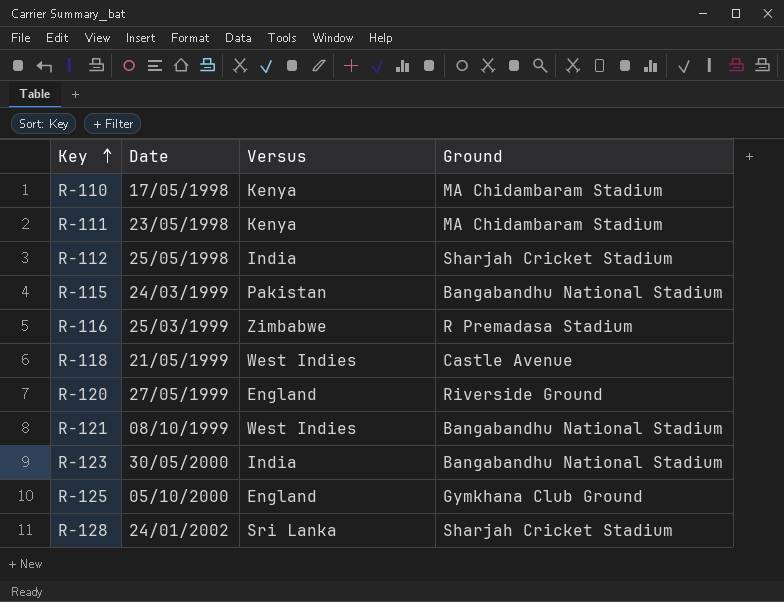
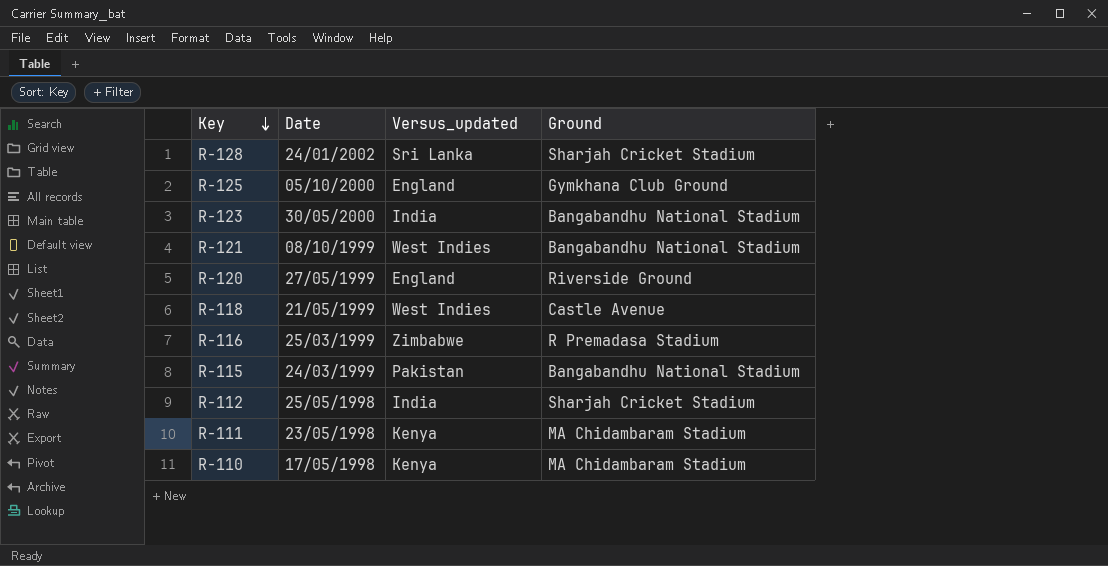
row order: Key ascending -> Key descending
column name: Versus -> Versus_updated

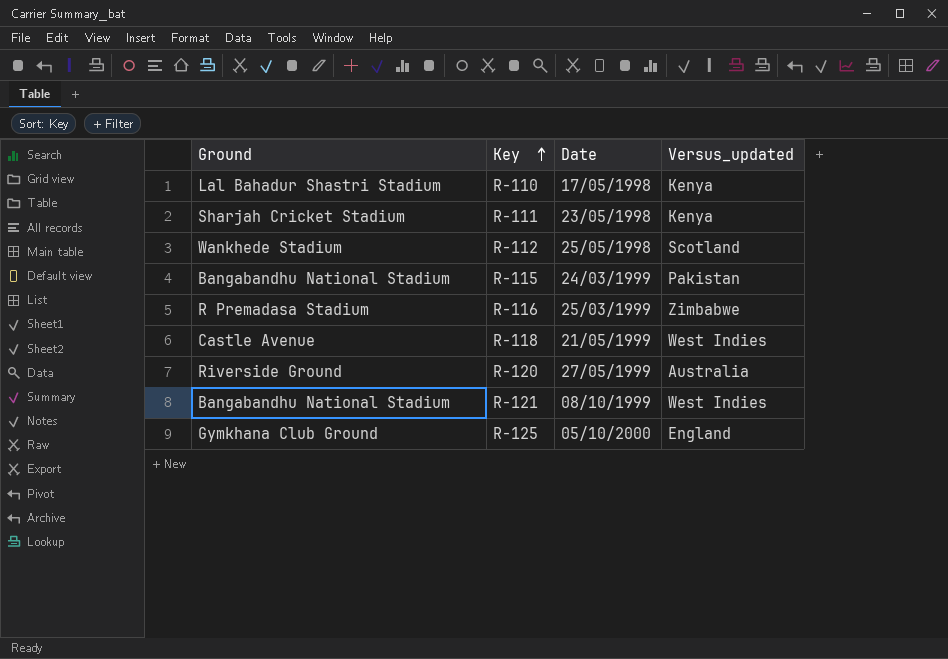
row order: Key descending -> Key ascending
column Ground | position: 4 -> 1
row R-128: 24/01/2002 | Sri Lanka | Sharjah Cricket Stadium -> none
row R-123: 30/05/2000 | India | Bangabandhu National Stadium -> none
R-110 | Ground: MA Chidambaram Stadium -> Lal Bahadur Shastri Stadium
R-111 | Ground: MA Chidambaram Stadium -> Sharjah Cricket Stadium
R-112 | Ground: Sharjah Cricket Stadium -> Wankhede Stadium
R-112 | Versus_updated: India -> Scotland
R-120 | Versus_updated: England -> Australia

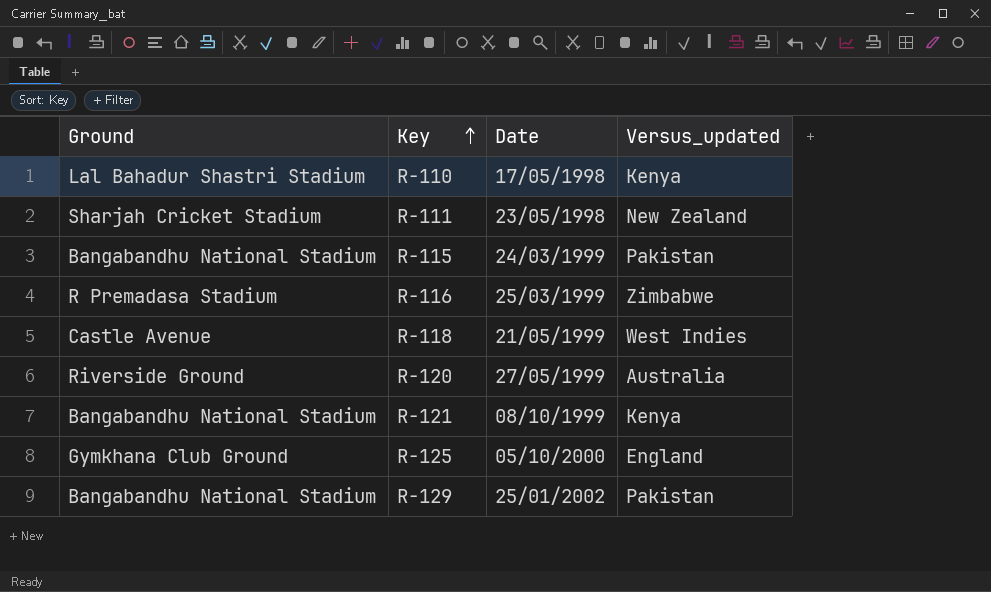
row R-112: Wankhede Stadium | 25/05/1998 | Scotland -> none
R-111 | Versus_updated: Kenya -> New Zealand
R-121 | Versus_updated: West Indies -> Kenya
row R-129: none -> Bangabandhu National Stadium | 25/01/2002 | Pakistan

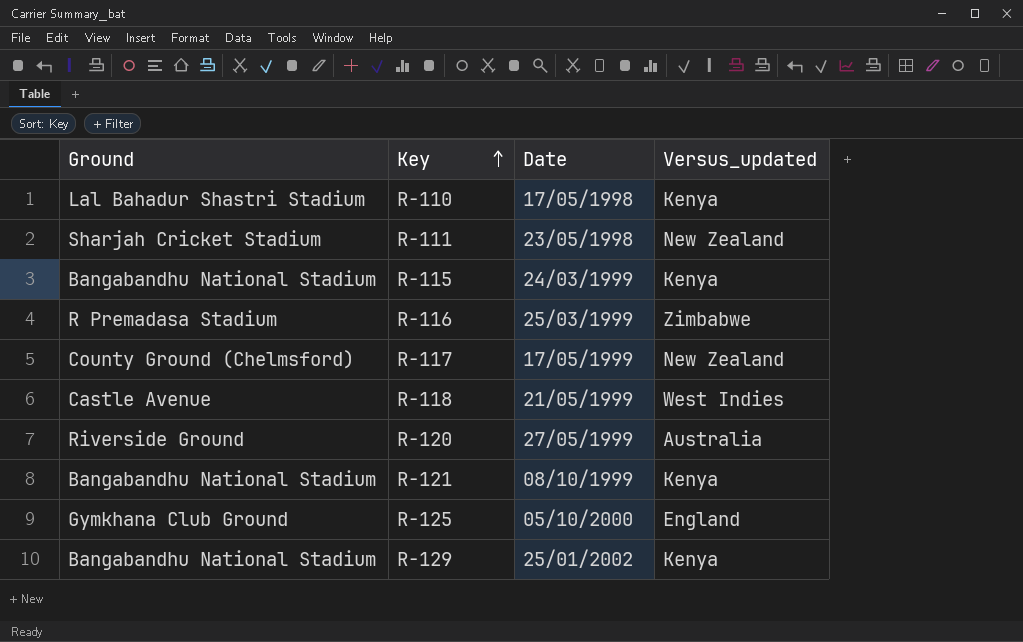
R-115 | Versus_updated: Pakistan -> Kenya
row R-117: none -> County Ground (Chelmsford) | 17/05/1999 | New Zealand
R-129 | Versus_updated: Pakistan -> Kenya

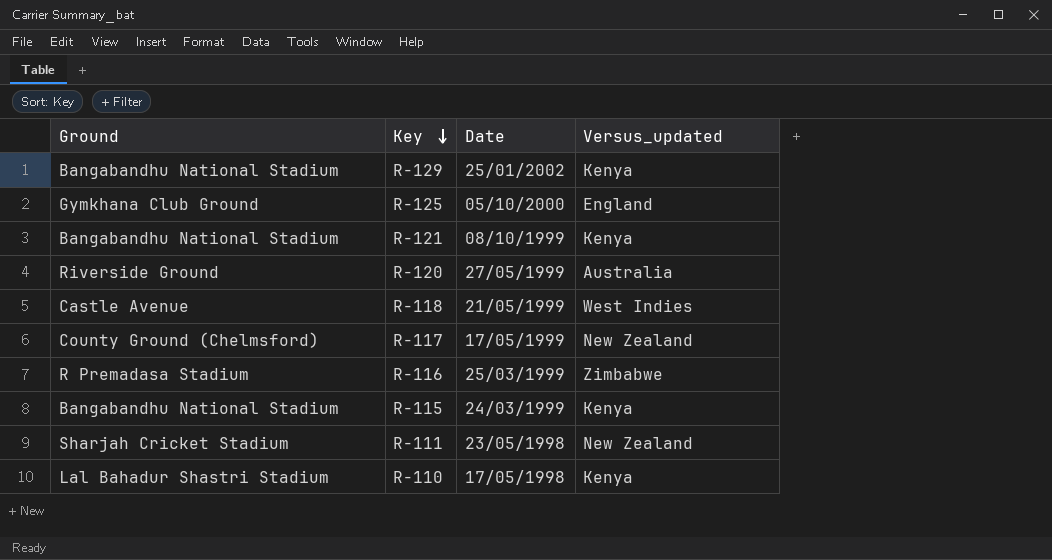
row order: Key ascending -> Key descending

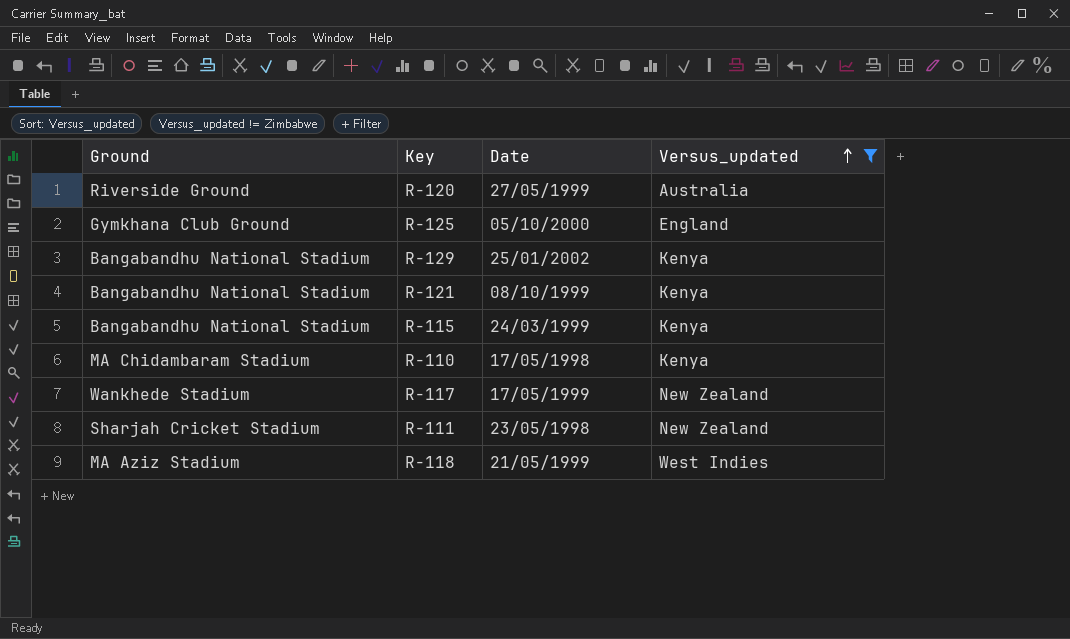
filter: none -> Versus_updated != Zimbabwe
row order: Key descending -> Versus_updated ascending
R-110 | Ground: Lal Bahadur Shastri Stadium -> MA Chidambaram Stadium
R-117 | Ground: County Ground (Chelmsford) -> Wankhede Stadium
R-118 | Ground: Castle Avenue -> MA Aziz Stadium

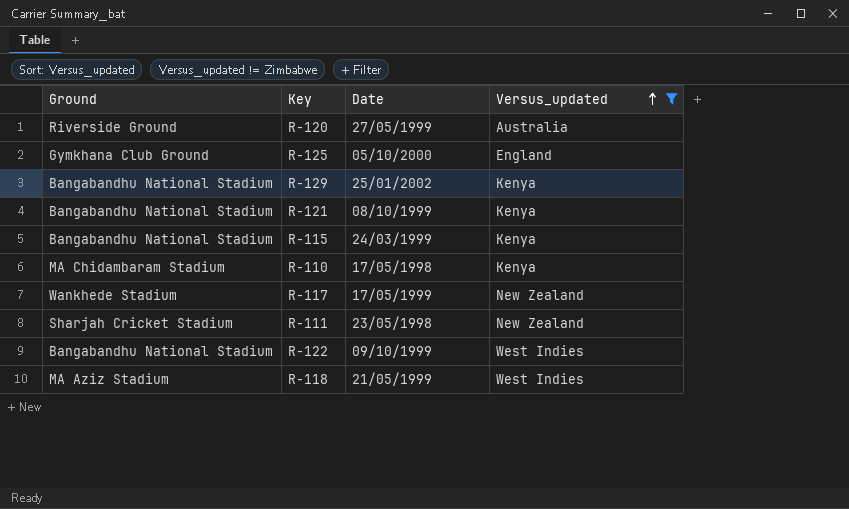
row R-122: none -> Bangabandhu National Stadium | 09/10/1999 | West Indies

